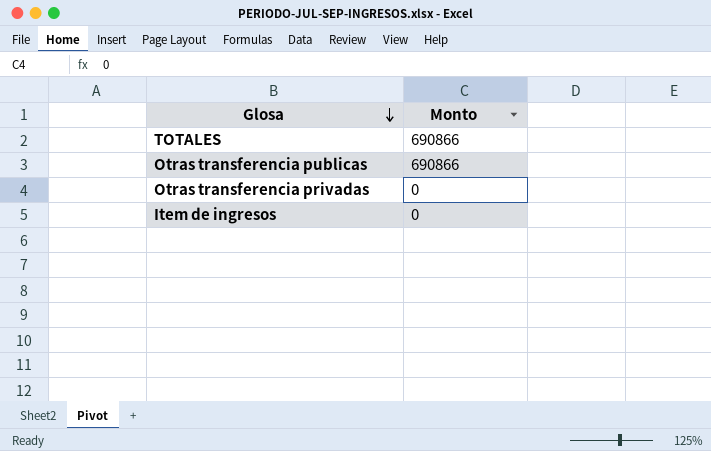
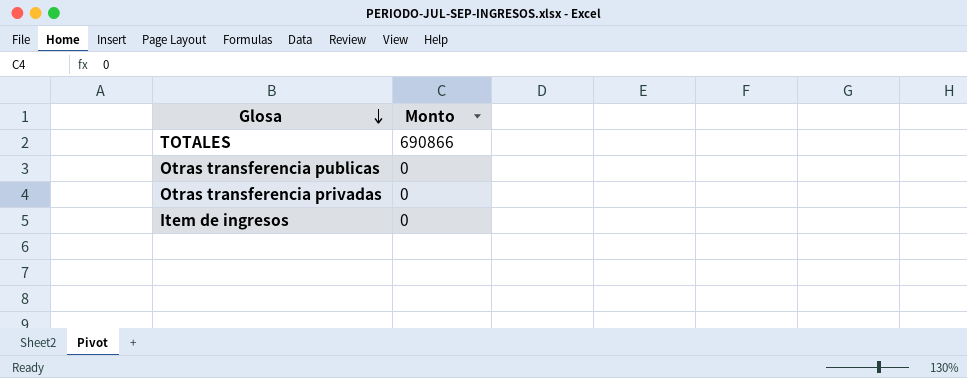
Otras transferencia publicas | Monto: 690866 -> 0

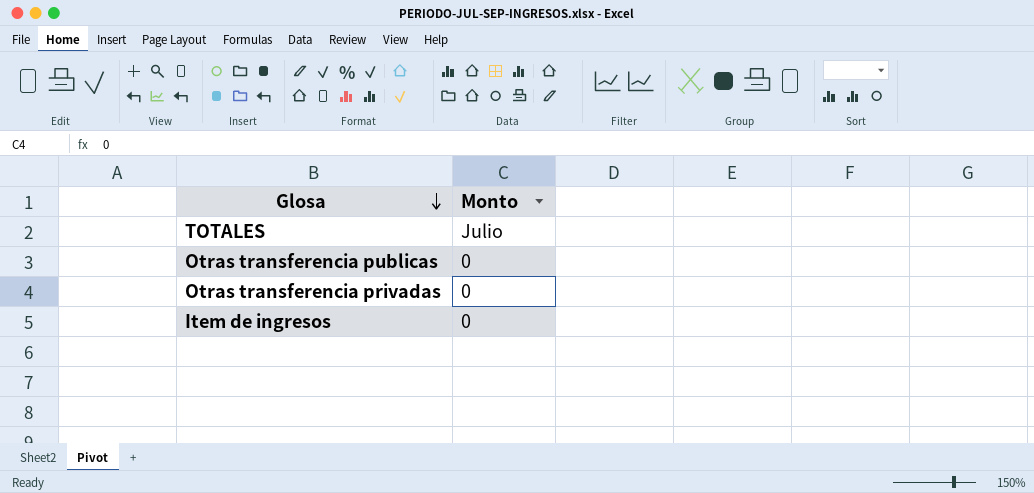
TOTALES | Monto: 690866 -> Julio

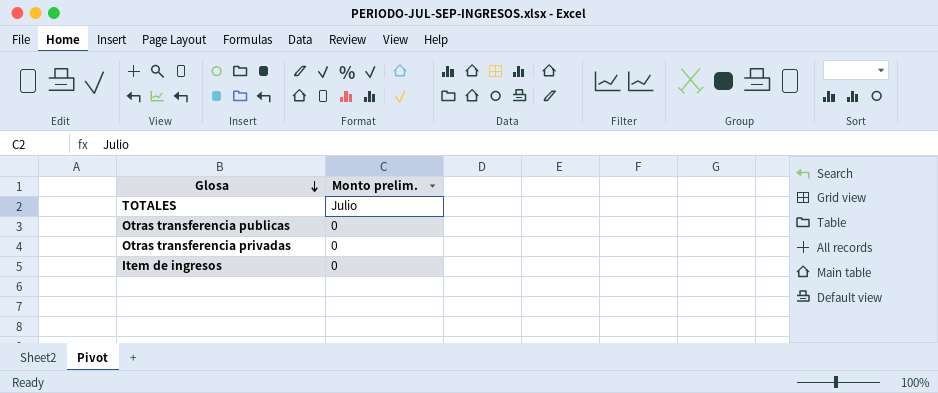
column name: Monto -> Monto prelim.

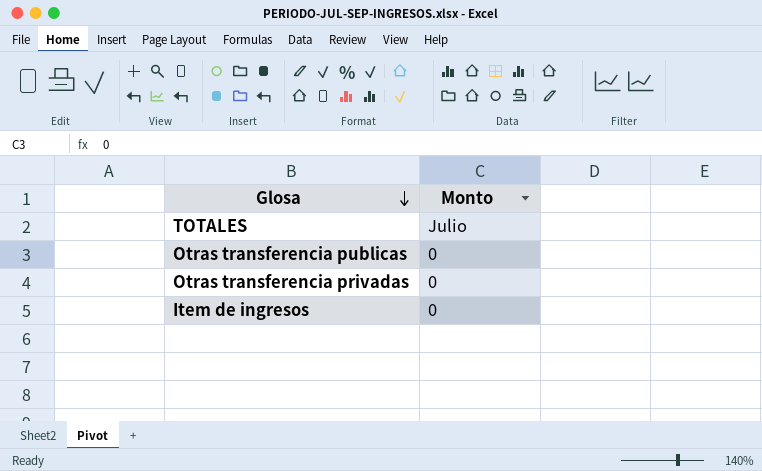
column name: Monto prelim. -> Monto

